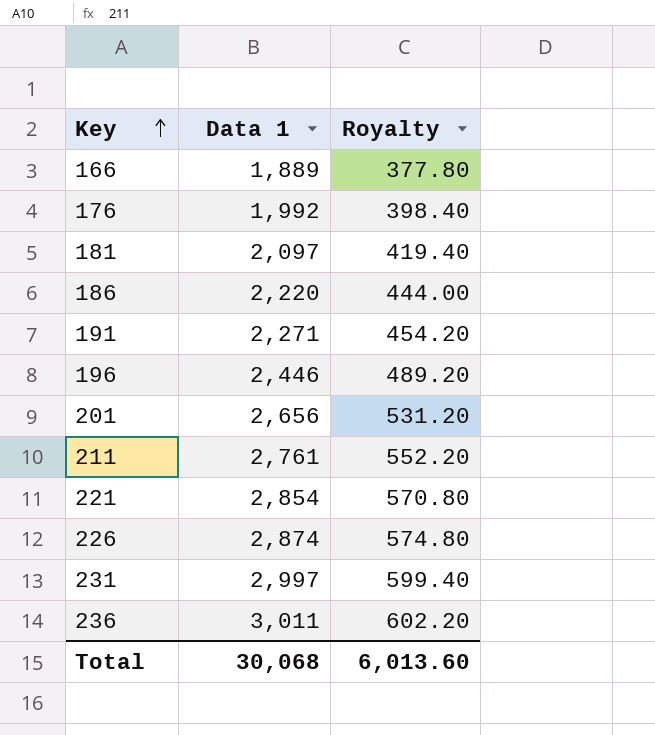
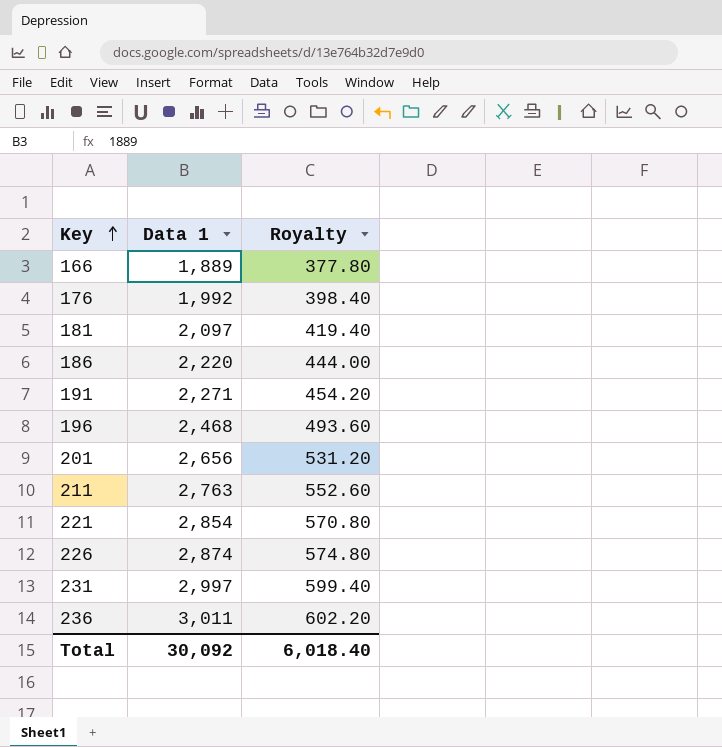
196 | Data 1: 2,446 -> 2,468
196 | Royalty: 489.20 -> 493.60
211 | Data 1: 2,761 -> 2,763
211 | Royalty: 552.20 -> 552.60
Total | Data 1: 30,068 -> 30,092
Total | Royalty: 6,013.60 -> 6,018.40

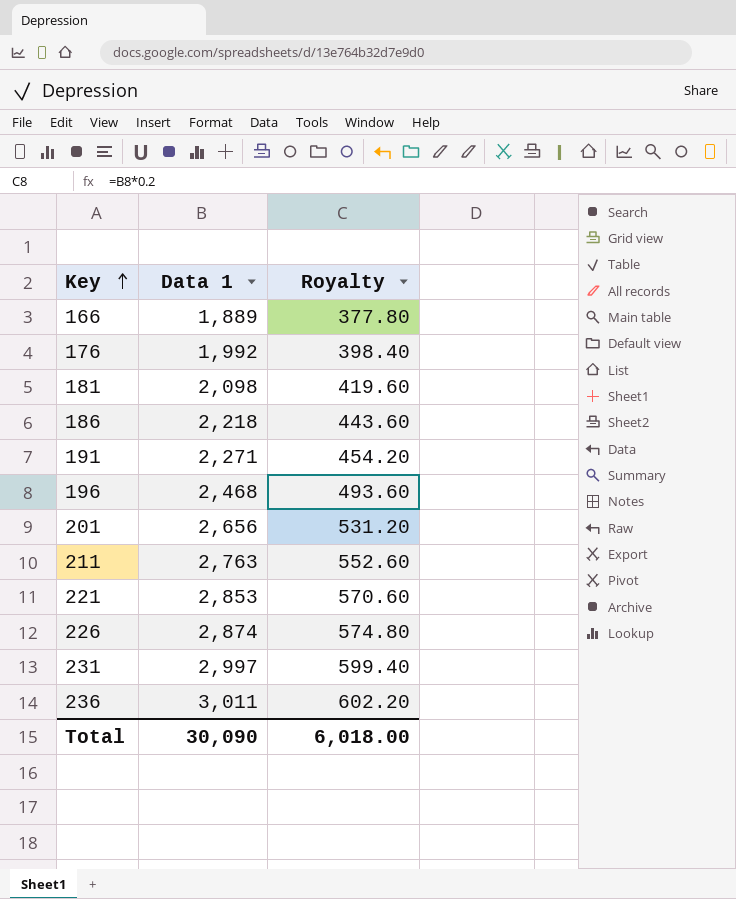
181 | Data 1: 2,097 -> 2,098
181 | Royalty: 419.40 -> 419.60
186 | Data 1: 2,220 -> 2,218
186 | Royalty: 444.00 -> 443.60
221 | Data 1: 2,854 -> 2,853
221 | Royalty: 570.80 -> 570.60
Total | Data 1: 30,092 -> 30,090
Total | Royalty: 6,018.40 -> 6,018.00

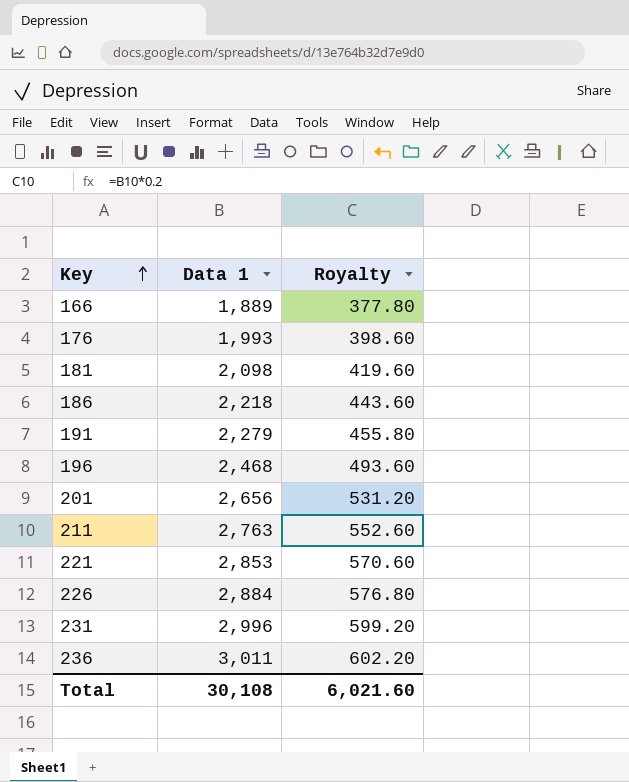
176 | Data 1: 1,992 -> 1,993
176 | Royalty: 398.40 -> 398.60
191 | Data 1: 2,271 -> 2,279
191 | Royalty: 454.20 -> 455.80
226 | Data 1: 2,874 -> 2,884
226 | Royalty: 574.80 -> 576.80
231 | Data 1: 2,997 -> 2,996
231 | Royalty: 599.40 -> 599.20
Total | Data 1: 30,090 -> 30,108
Total | Royalty: 6,018.00 -> 6,021.60

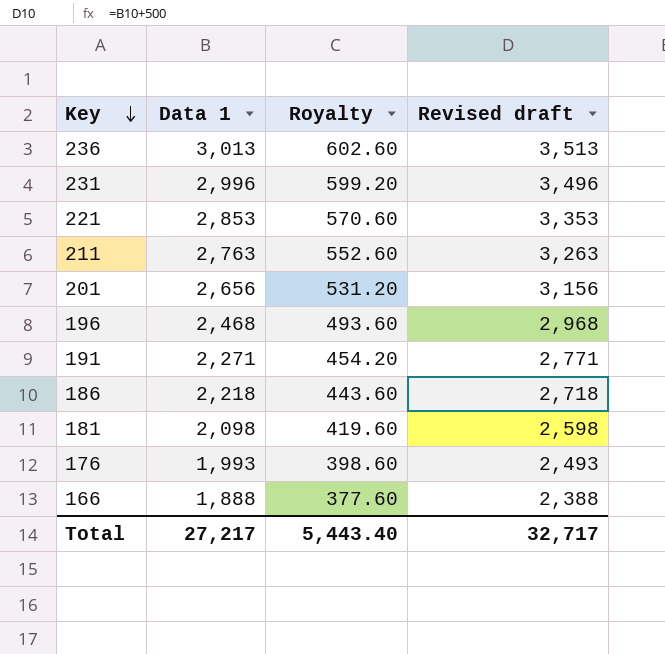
row order: Key ascending -> Key descending
column Revised draft | formula: none -> [Data 1] + 500
row 226: 2,884 | 576.80 -> none
236 | Data 1: 3,011 -> 3,013
236 | Royalty: 602.20 -> 602.60
191 | Data 1: 2,279 -> 2,271
191 | Royalty: 455.80 -> 454.20
166 | Data 1: 1,889 -> 1,888
166 | Royalty: 377.80 -> 377.60
Total | Data 1: 30,108 -> 27,217
Total | Royalty: 6,021.60 -> 5,443.40

